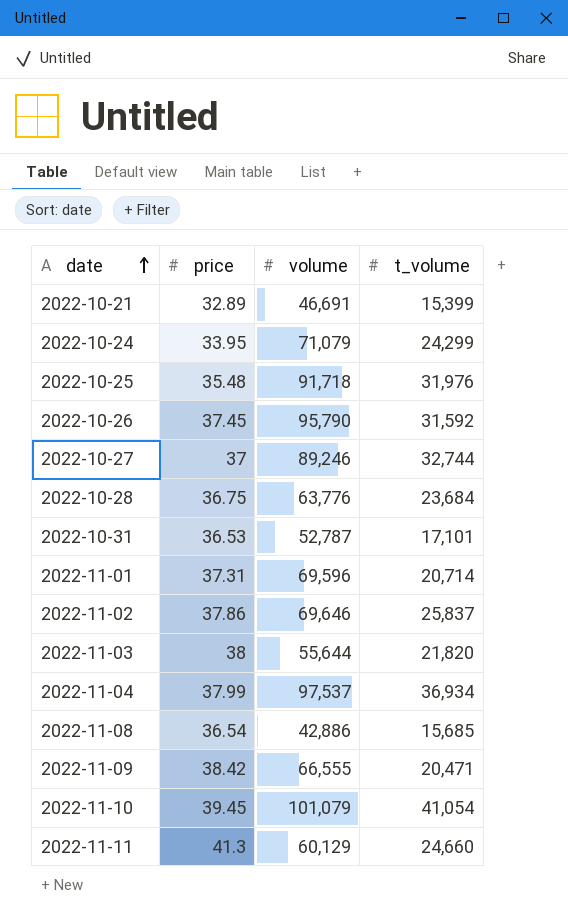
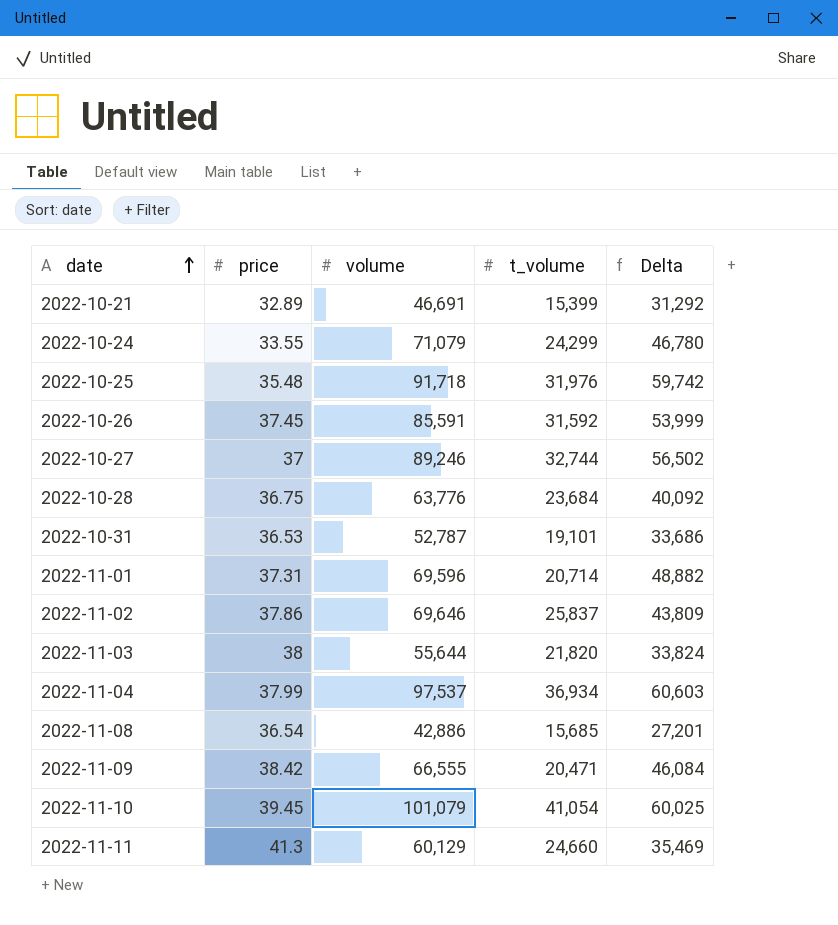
column Delta | formula: none -> [volume] - [t_volume]
2022-10-24 | price: 33.95 -> 33.55
2022-10-26 | volume: 95,790 -> 85,591
2022-10-31 | t_volume: 17,101 -> 19,101

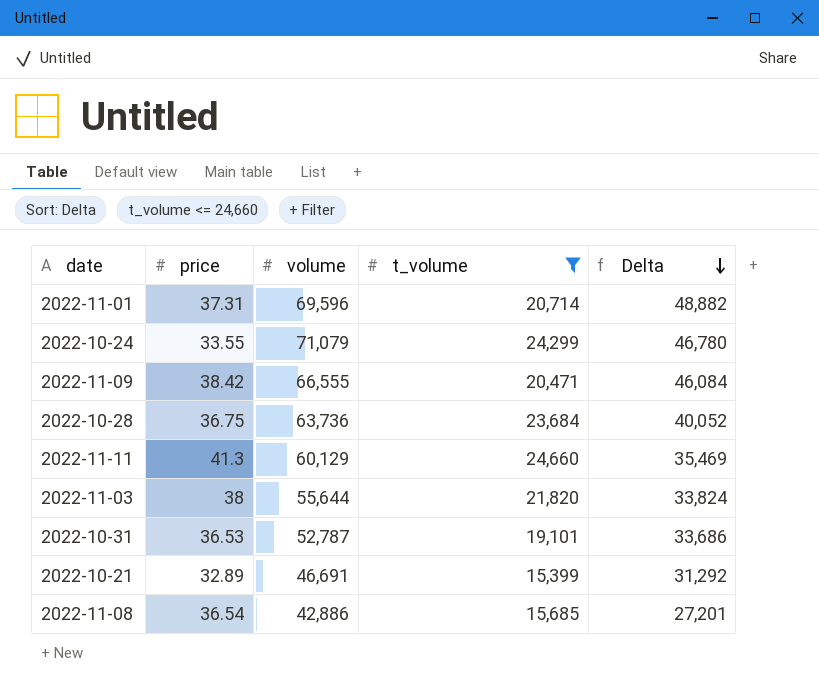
filter: none -> t_volume <= 24,660
row order: date ascending -> Delta descending
2022-10-28 | volume: 63,776 -> 63,736
2022-10-28 | Delta: 40,092 -> 40,052

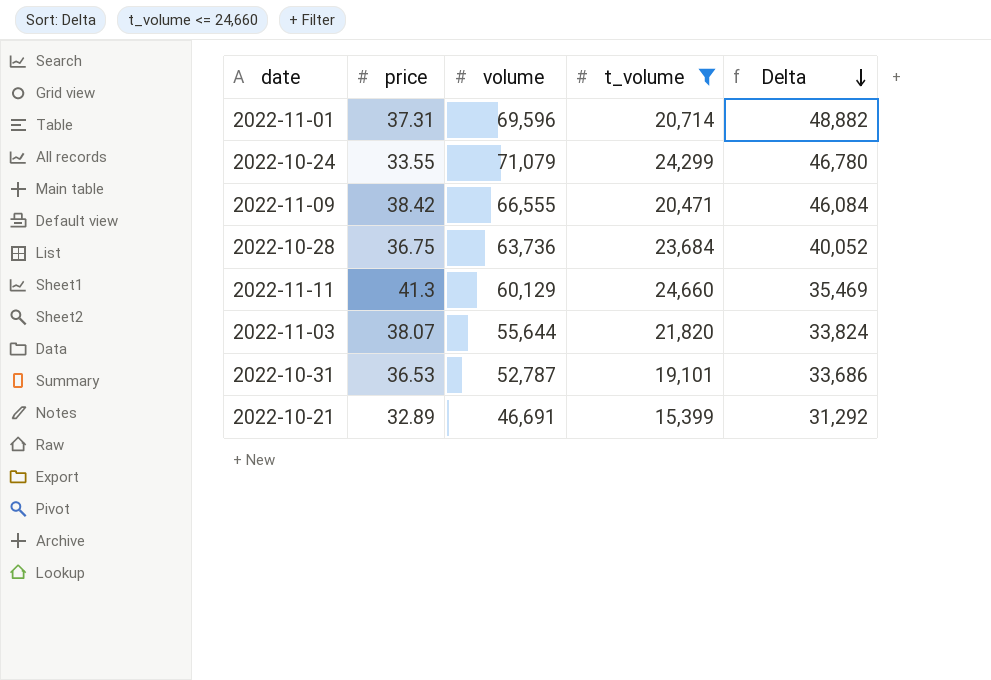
row 2022-11-08: 36.54 | 42,886 | 15,685 | 27,201 -> none
2022-11-03 | price: 38 -> 38.07

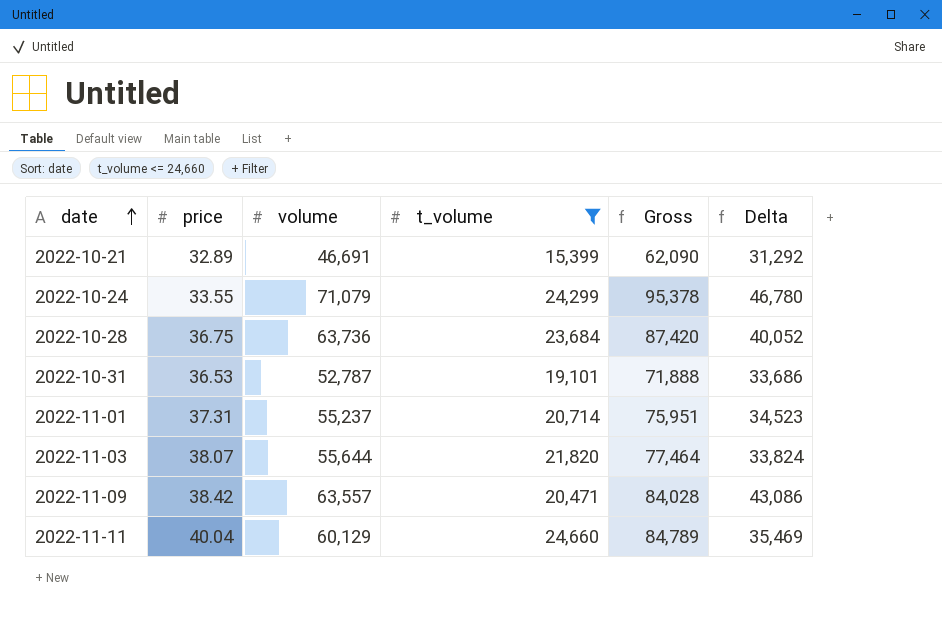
row order: Delta descending -> date ascending
column Gross | formula: none -> [volume] + [t_volume]
2022-11-01 | volume: 69,596 -> 55,237
2022-11-01 | Delta: 48,882 -> 34,523
2022-11-09 | volume: 66,555 -> 63,557
2022-11-09 | Delta: 46,084 -> 43,086
2022-11-11 | price: 41.3 -> 40.04

